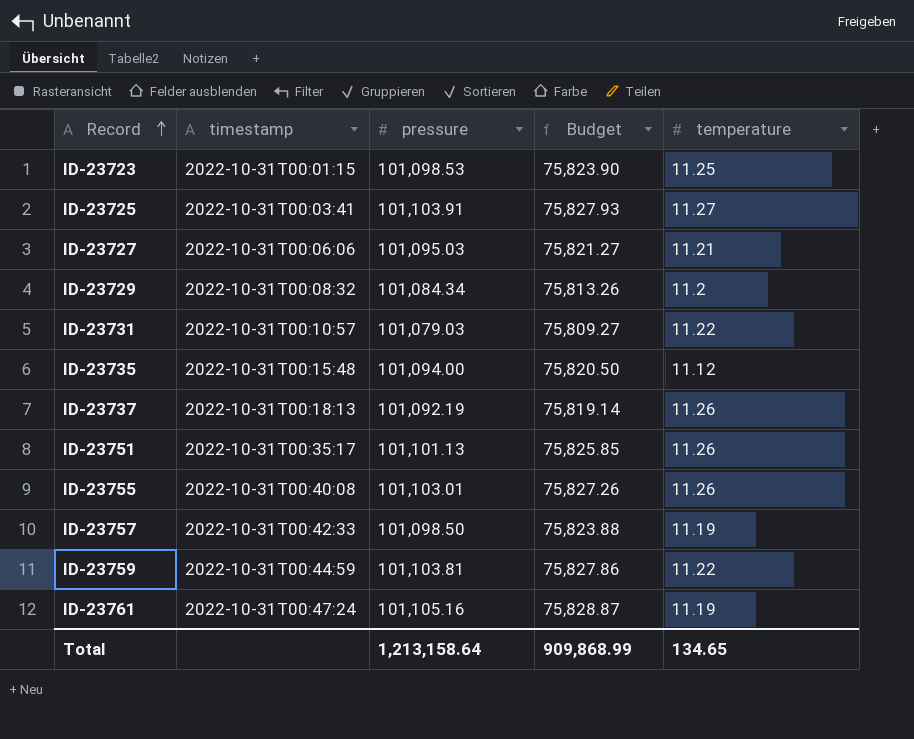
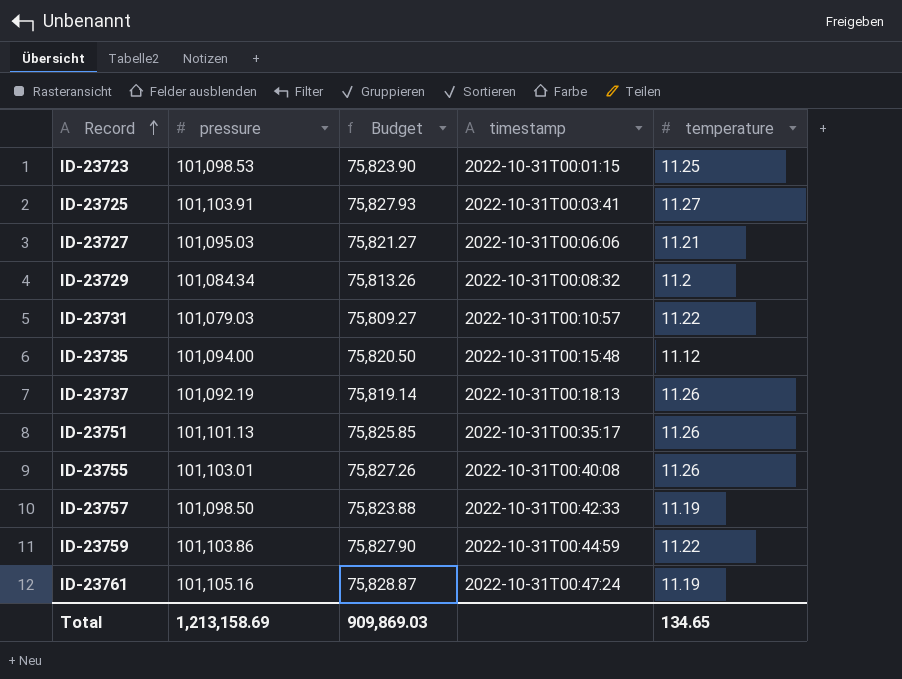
column timestamp | position: 2 -> 4
ID-23759 | pressure: 101,103.81 -> 101,103.86
ID-23759 | Budget: 75,827.86 -> 75,827.90
Total | pressure: 1,213,158.64 -> 1,213,158.69
Total | Budget: 909,868.99 -> 909,869.03

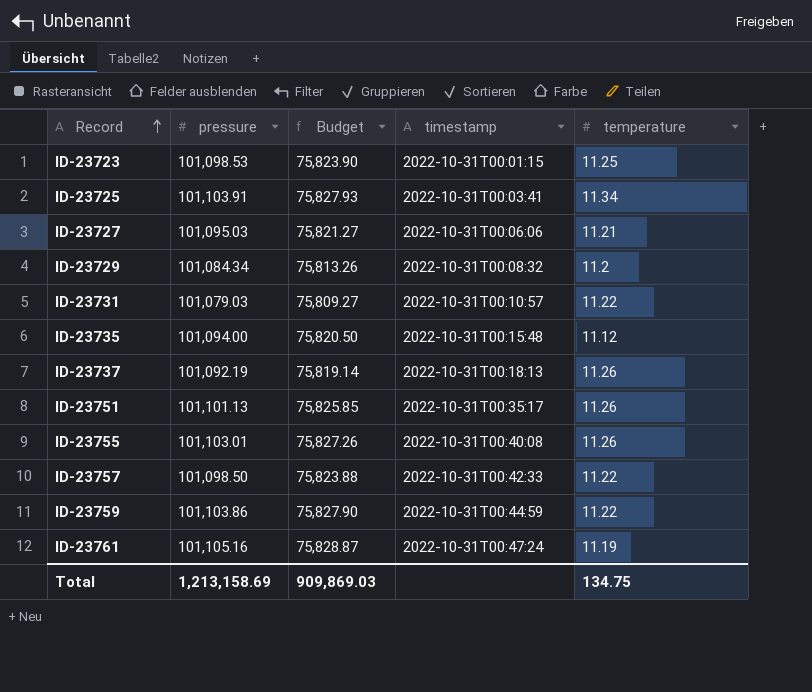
ID-23725 | temperature: 11.27 -> 11.34
ID-23757 | temperature: 11.19 -> 11.22
Total | temperature: 134.65 -> 134.75

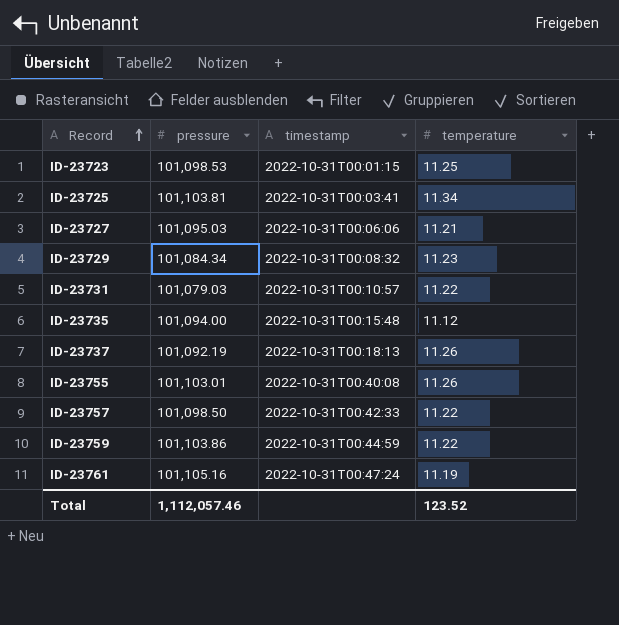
column Budget | formula: [pressure] * 0.75 -> none
row ID-23751: 101,101.13 | 75,825.85 | 2022-10-31T00:35:17 | 11.26 -> none
ID-23725 | pressure: 101,103.91 -> 101,103.81
ID-23729 | temperature: 11.2 -> 11.23
Total | pressure: 1,213,158.69 -> 1,112,057.46
Total | temperature: 134.75 -> 123.52

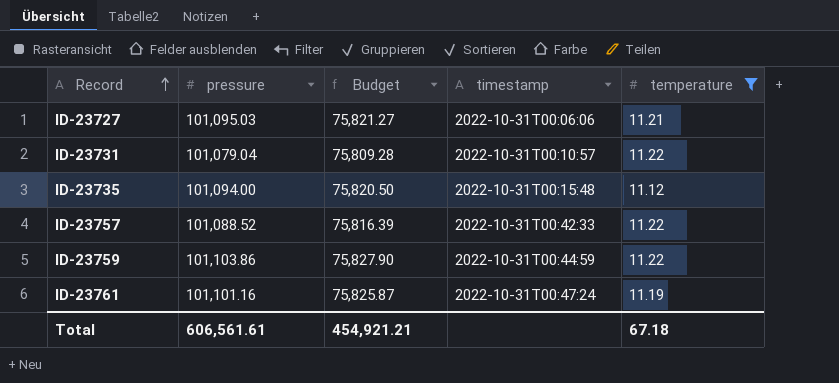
filter: none -> temperature <= 11.22
column Budget | formula: none -> [pressure] * 0.75
ID-23731 | pressure: 101,079.03 -> 101,079.04
ID-23757 | pressure: 101,098.50 -> 101,088.52
ID-23761 | pressure: 101,105.16 -> 101,101.16
Total | pressure: 1,112,057.46 -> 606,561.61
Total | temperature: 123.52 -> 67.18

